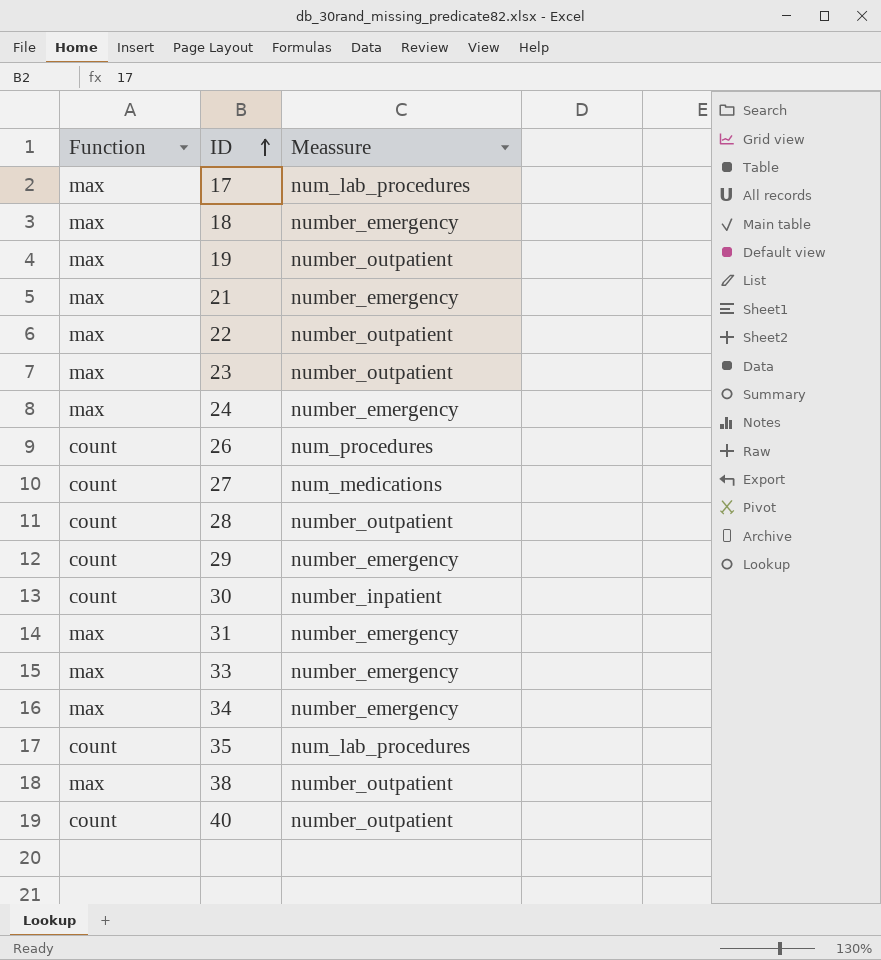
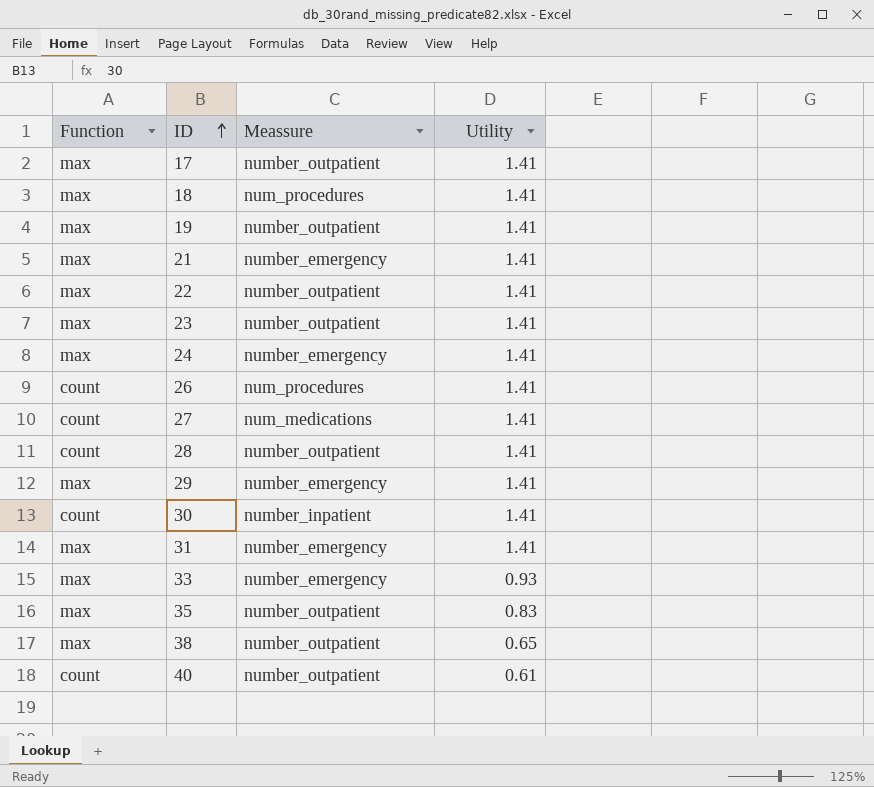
column Utility | position: none -> 4
row 34: max | number_emergency -> none
17 | Meassure: num_lab_procedures -> number_outpatient
18 | Meassure: number_emergency -> num_procedures
29 | Function: count -> max
35 | Function: count -> max
35 | Meassure: num_lab_procedures -> number_outpatient

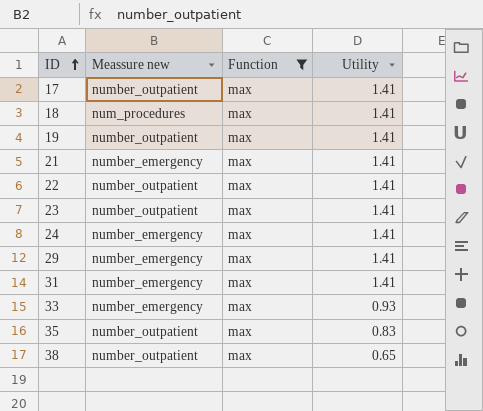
filter: none -> Function = max
column name: Meassure -> Meassure new
column Function | position: 1 -> 3

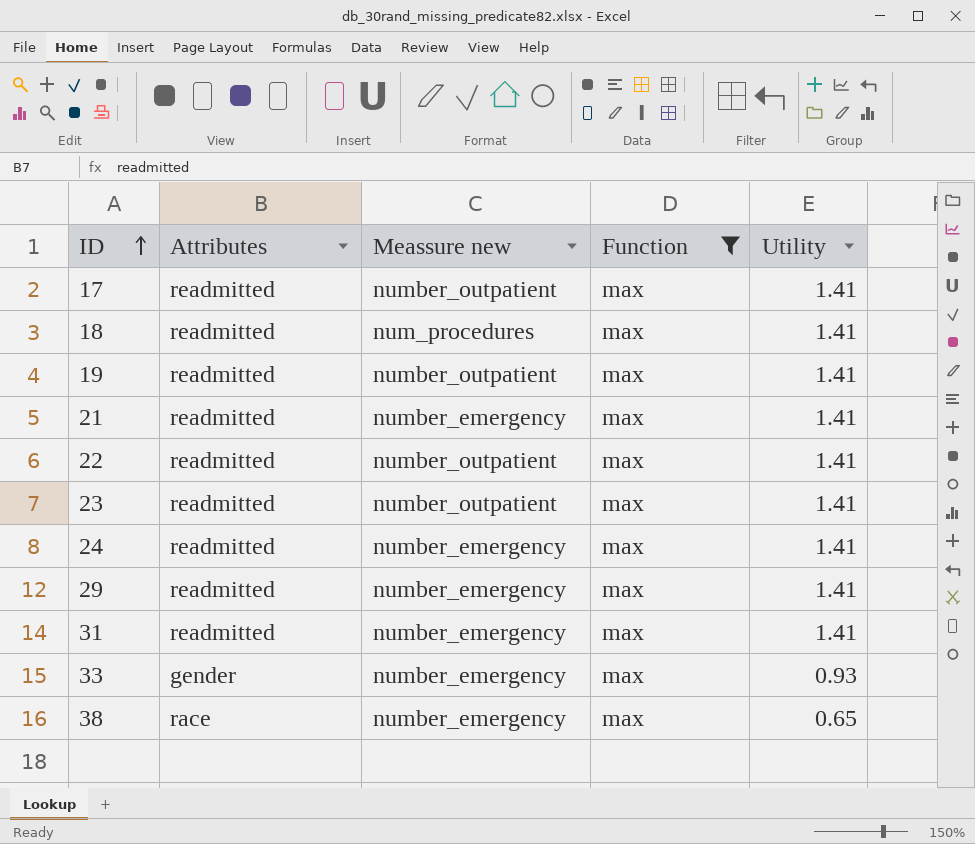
column Attributes | position: none -> 2
row 35: number_outpatient | max | 0.83 -> none
38 | Meassure new: number_outpatient -> number_emergency

